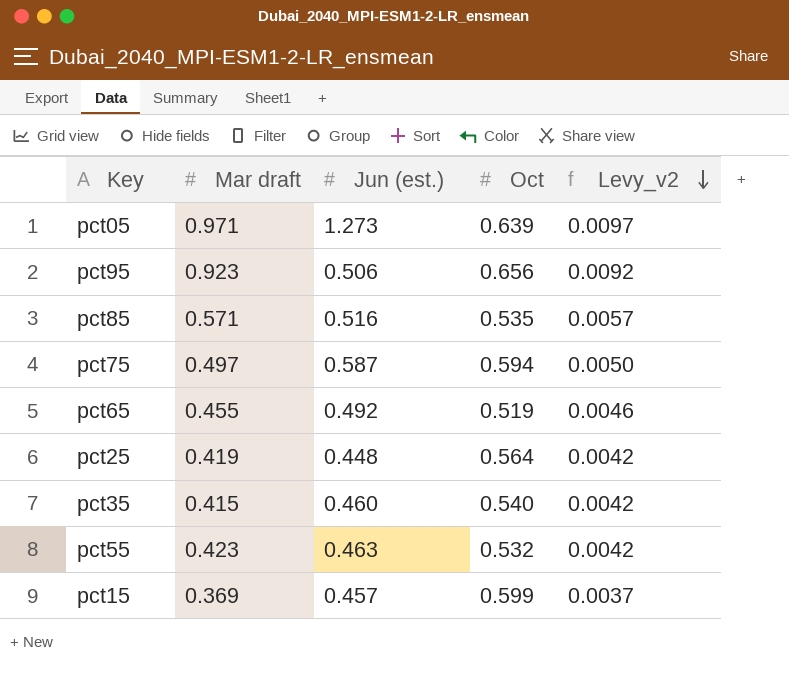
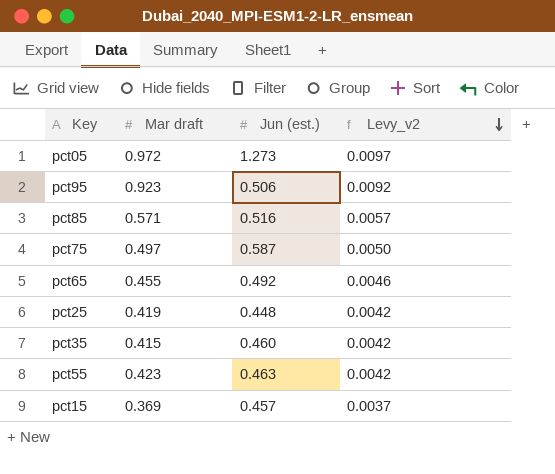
column Oct | position: 4 -> none
pct05 | Mar draft: 0.971 -> 0.972

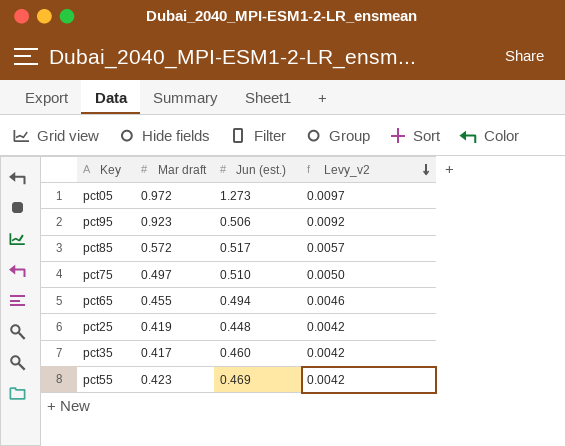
row pct15: 0.369 | 0.457 | 0.0037 -> none
pct85 | Mar draft: 0.571 -> 0.572
pct85 | Jun (est.): 0.516 -> 0.517
pct75 | Jun (est.): 0.587 -> 0.510
pct65 | Jun (est.): 0.492 -> 0.494
pct35 | Mar draft: 0.415 -> 0.417
pct55 | Jun (est.): 0.463 -> 0.469

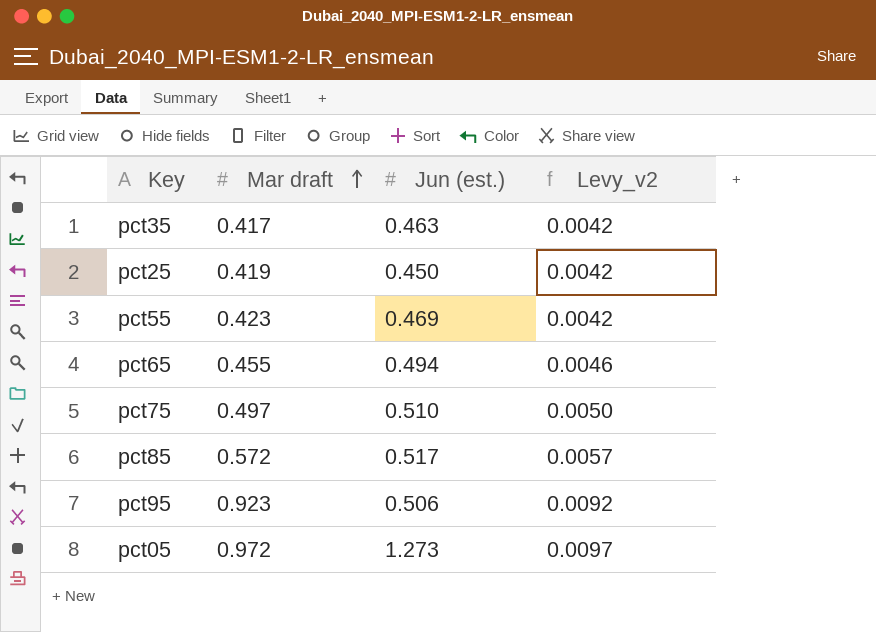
row order: Levy_v2 descending -> Mar draft ascending
pct35 | Jun (est.): 0.460 -> 0.463
pct25 | Jun (est.): 0.448 -> 0.450

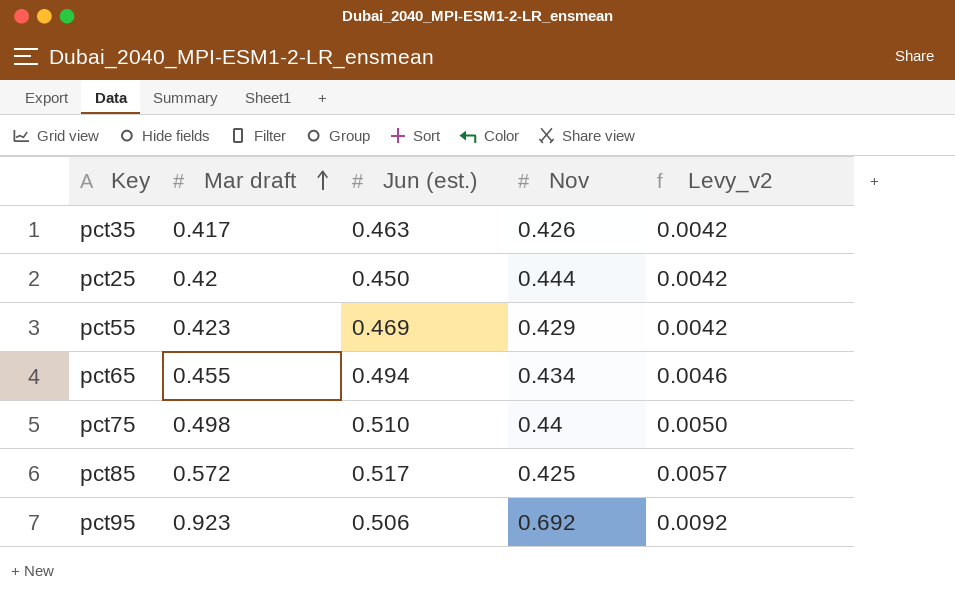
column Nov | position: none -> 4
row pct05: 0.972 | 1.273 | 0.0097 -> none
pct25 | Mar draft: 0.419 -> 0.42
pct75 | Mar draft: 0.497 -> 0.498

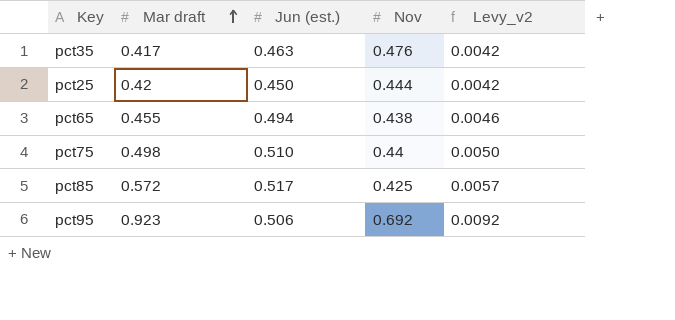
row pct55: 0.423 | 0.469 | 0.429 | 0.0042 -> none
pct35 | Nov: 0.426 -> 0.476
pct65 | Nov: 0.434 -> 0.438

